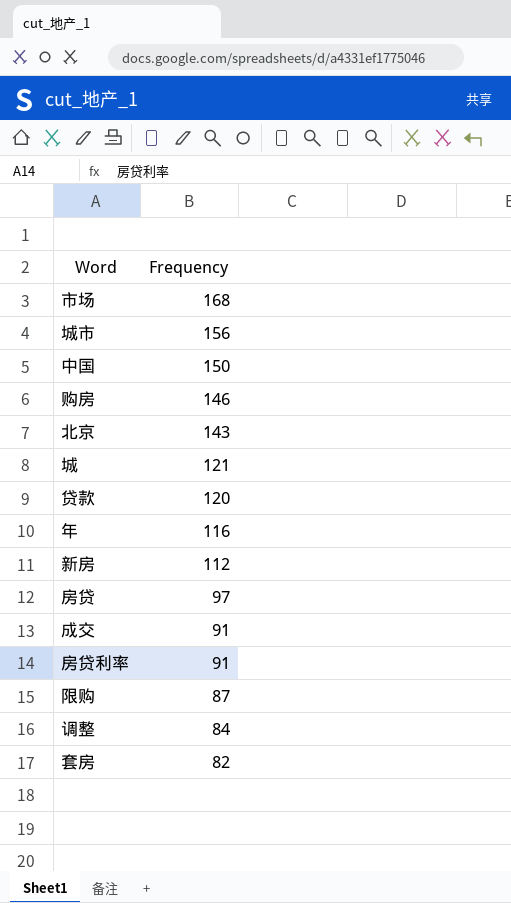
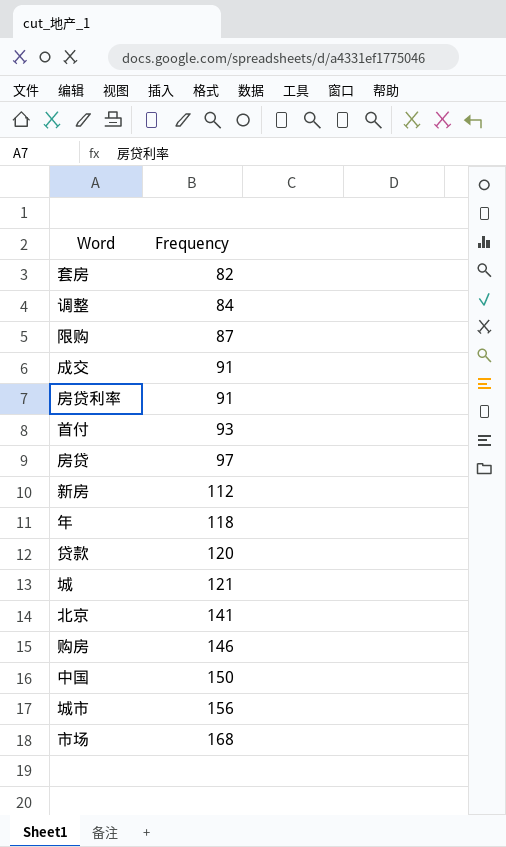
row order: Frequency descending -> Frequency ascending
row 首付: none -> 93
年 | Frequency: 116 -> 118
北京 | Frequency: 143 -> 141

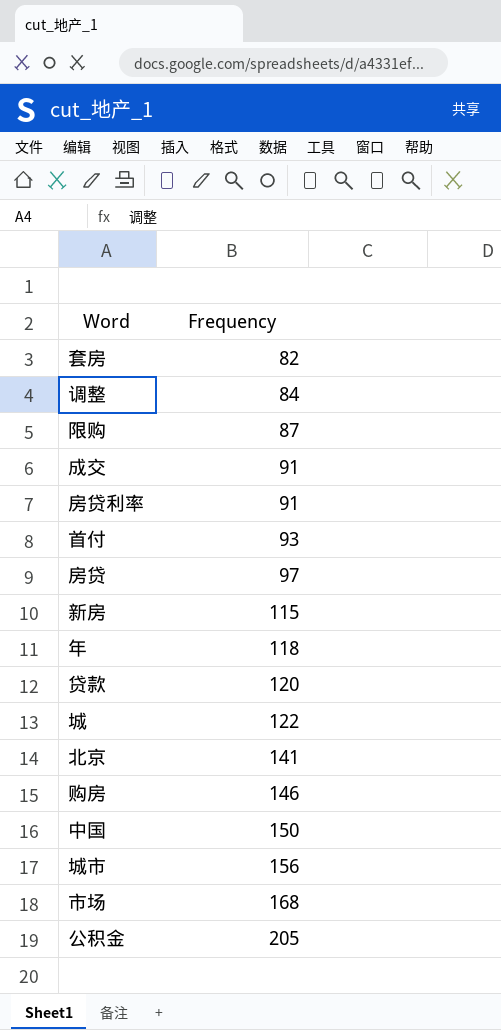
新房 | Frequency: 112 -> 115
城 | Frequency: 121 -> 122
row 公积金: none -> 205

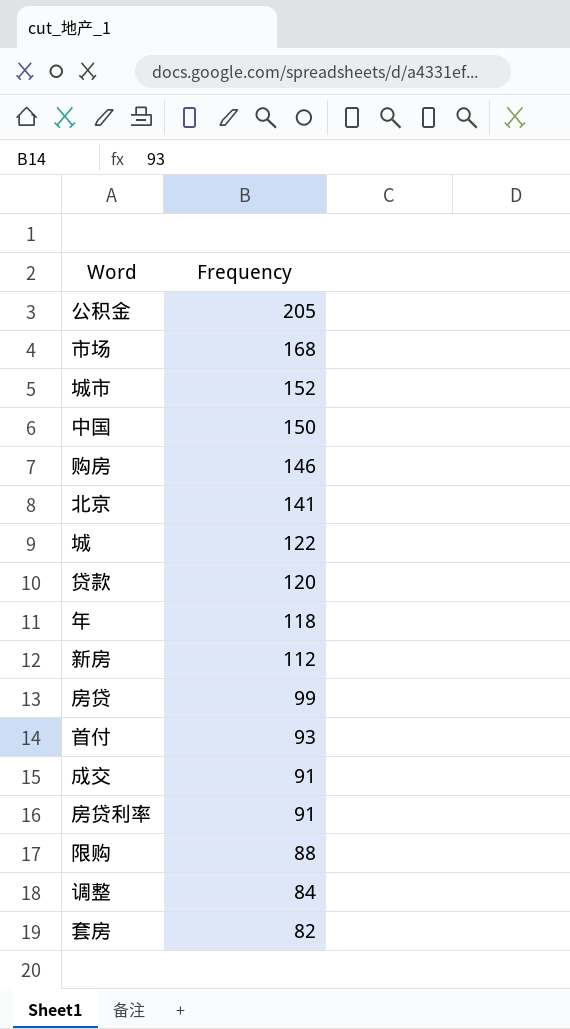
row order: Frequency ascending -> Frequency descending
城市 | Frequency: 156 -> 152
新房 | Frequency: 115 -> 112
房贷 | Frequency: 97 -> 99
限购 | Frequency: 87 -> 88

